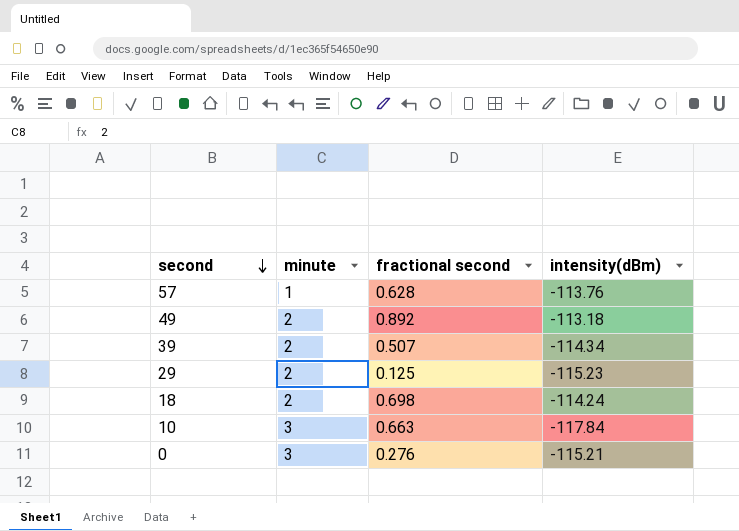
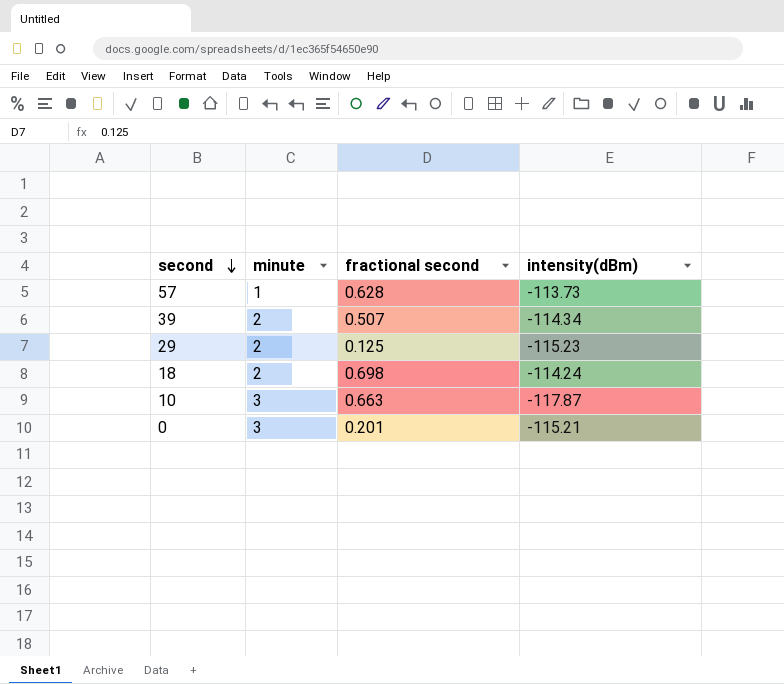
row 49: 2 | 0.892 | -113.18 -> none
57 | intensity(dBm): -113.76 -> -113.73
10 | intensity(dBm): -117.84 -> -117.87
0 | fractional second: 0.276 -> 0.201

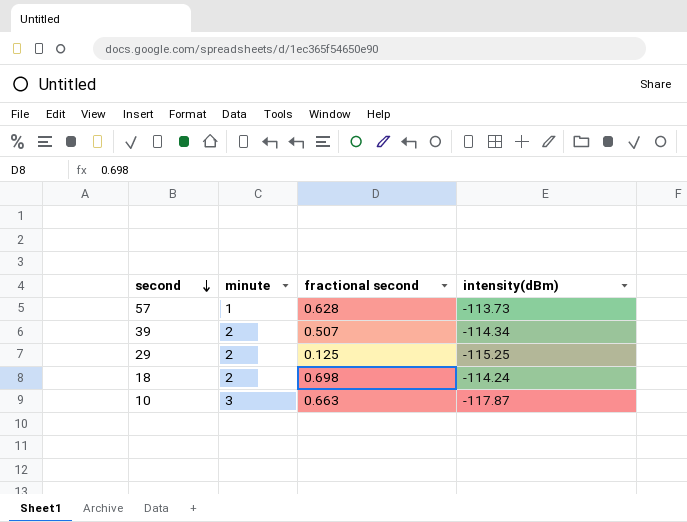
row 0: 3 | 0.201 | -115.21 -> none
29 | intensity(dBm): -115.23 -> -115.25

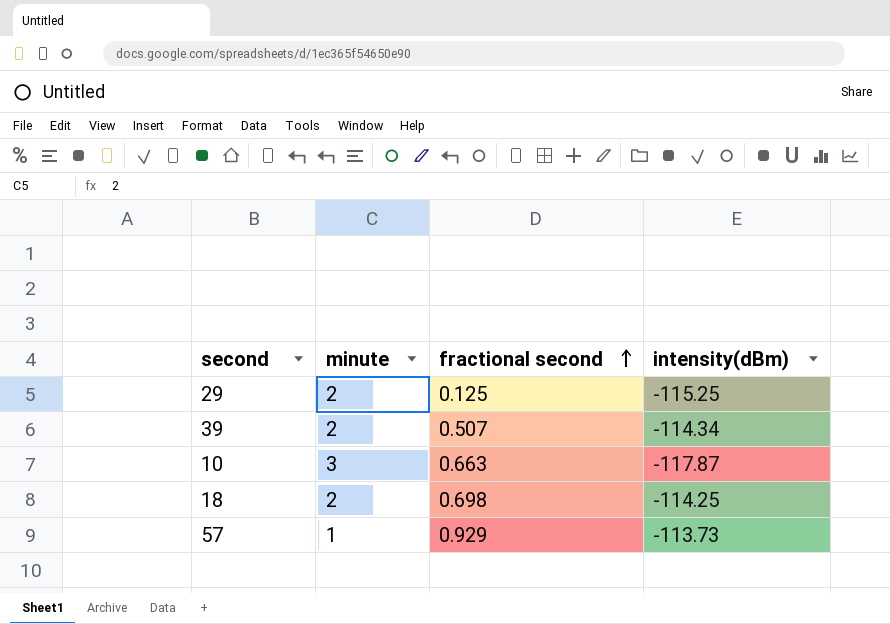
row order: second descending -> fractional second ascending
18 | intensity(dBm): -114.24 -> -114.25
57 | fractional second: 0.628 -> 0.929

